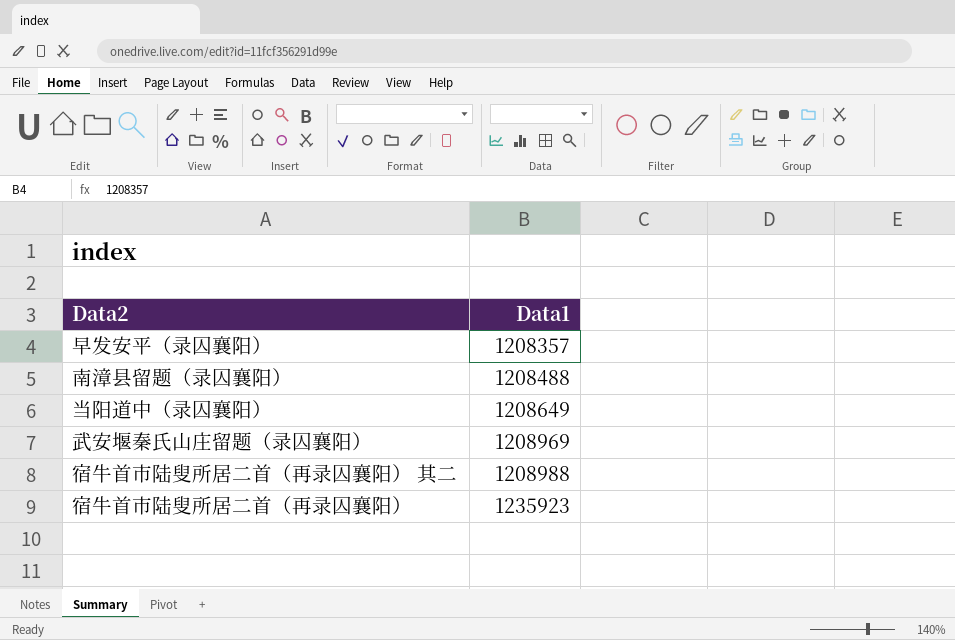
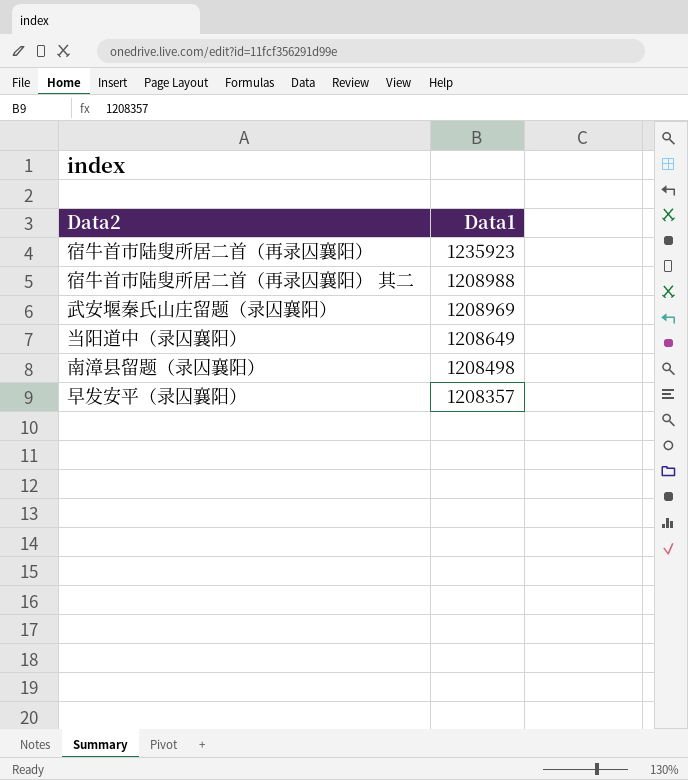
row order: Data1 ascending -> Data1 descending
南漳县留题（录囚襄阳） | Data1: 1208488 -> 1208498

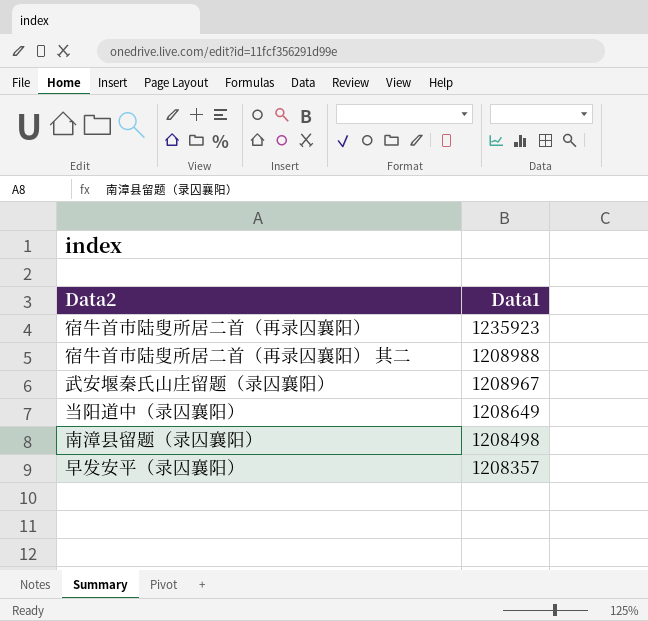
武安堰秦氏山庄留题（录囚襄阳） | Data1: 1208969 -> 1208967

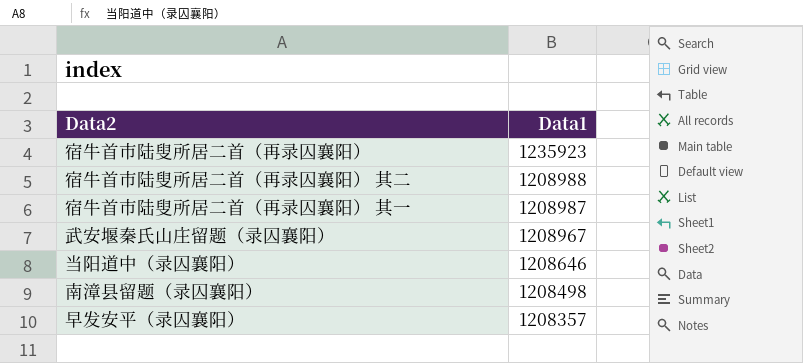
row 宿牛首市陆叟所居二首（再录囚襄阳） 其一: none -> 1208987
当阳道中（录囚襄阳） | Data1: 1208649 -> 1208646

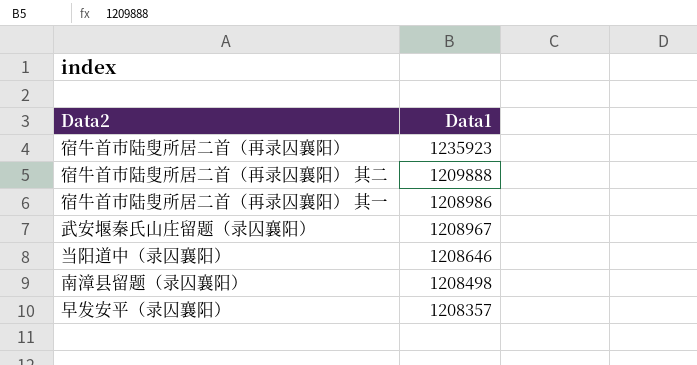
宿牛首市陆叟所居二首（再录囚襄阳） 其二 | Data1: 1208988 -> 1209888
宿牛首市陆叟所居二首（再录囚襄阳） 其一 | Data1: 1208987 -> 1208986

